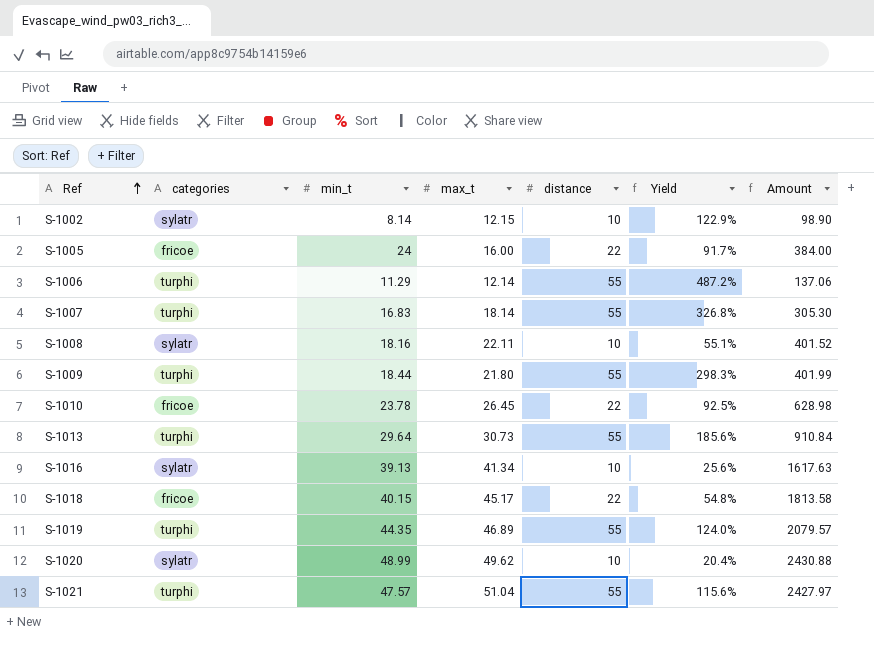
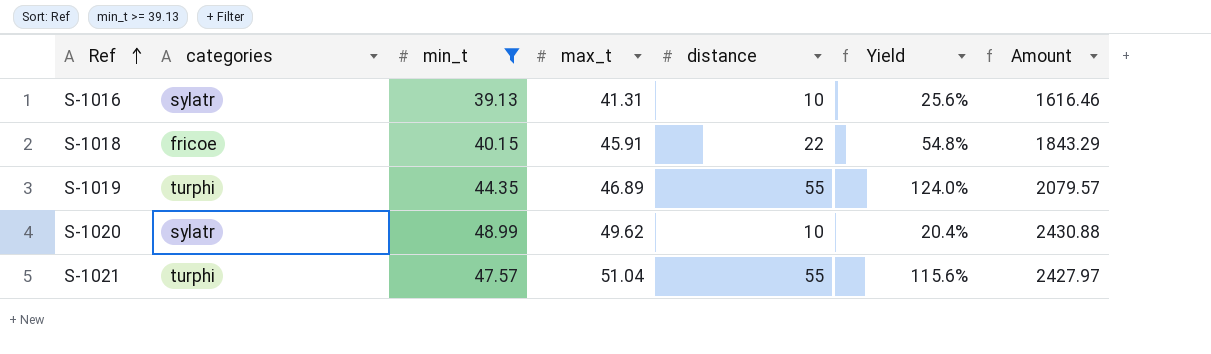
filter: none -> min_t >= 39.13
S-1016 | max_t: 41.34 -> 41.31
S-1016 | Amount: 1617.63 -> 1616.46
S-1018 | max_t: 45.17 -> 45.91
S-1018 | Amount: 1813.58 -> 1843.29

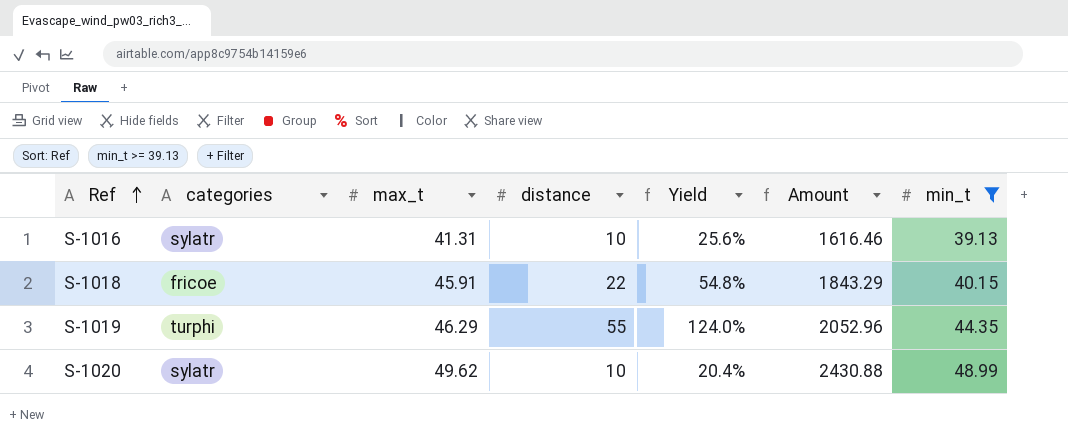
column min_t | position: 3 -> 7
row S-1021: turphi | 47.57 | 51.04 | 55 | 115.6% | 2427.97 -> none
S-1019 | max_t: 46.89 -> 46.29
S-1019 | Amount: 2079.57 -> 2052.96

